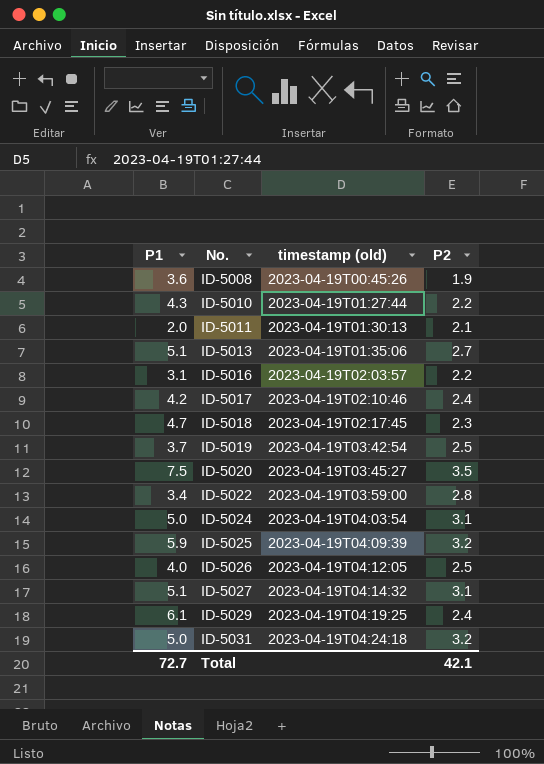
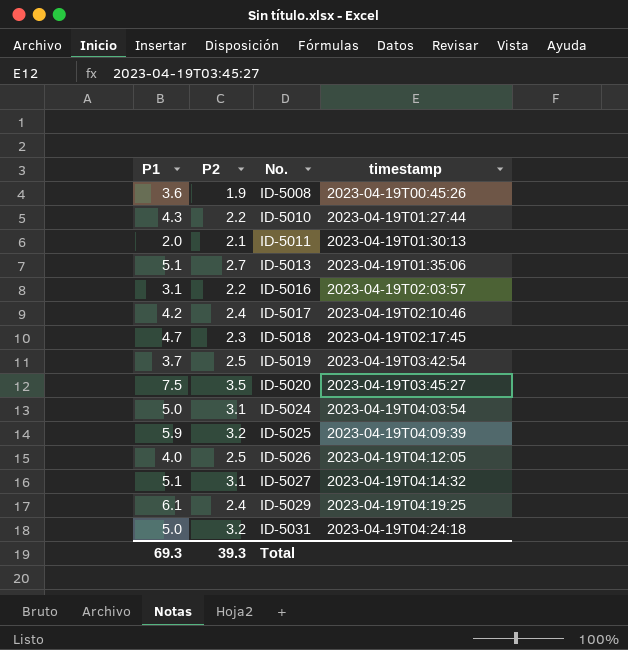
column P2 | position: 4 -> 2
column name: timestamp (old) -> timestamp
row ID-5022: 3.4 | 2023-04-19T03:59:00 | 2.8 -> none
Total | P1: 72.7 -> 69.3
Total | P2: 42.1 -> 39.3

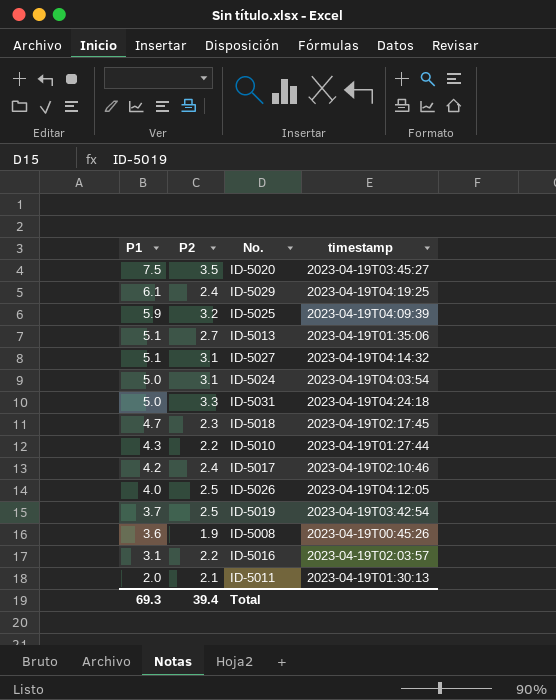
row order: No. ascending -> P1 descending
ID-5031 | P2: 3.2 -> 3.3
Total | P2: 39.3 -> 39.4

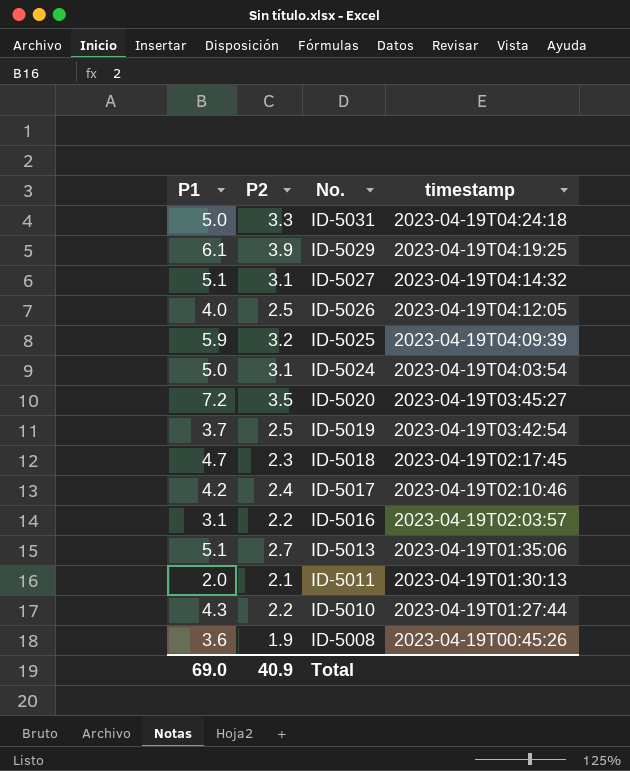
row order: P1 descending -> No. descending
ID-5029 | P2: 2.4 -> 3.9
ID-5020 | P1: 7.5 -> 7.2
Total | P1: 69.3 -> 69.0
Total | P2: 39.4 -> 40.9

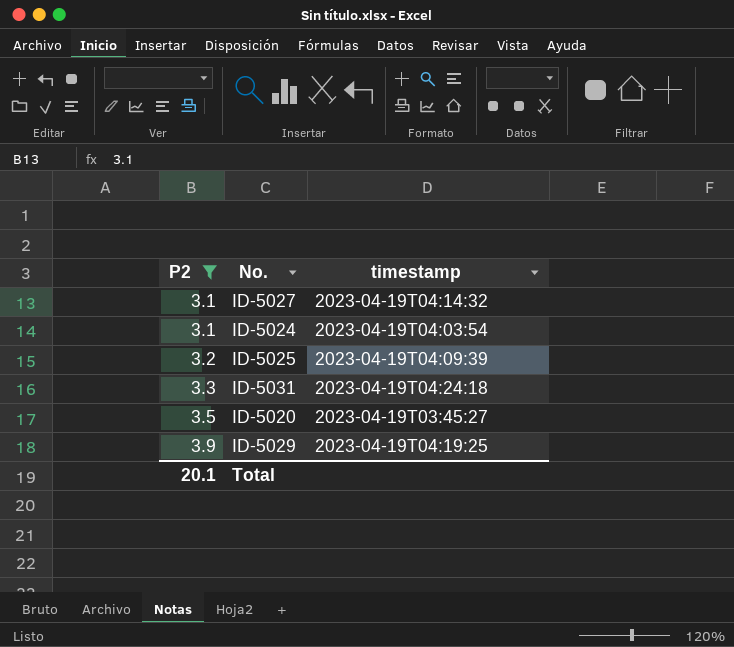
filter: none -> P2 >= 3.1
row order: No. descending -> P2 ascending
column P1 | position: 1 -> none
Total | P2: 40.9 -> 20.1

